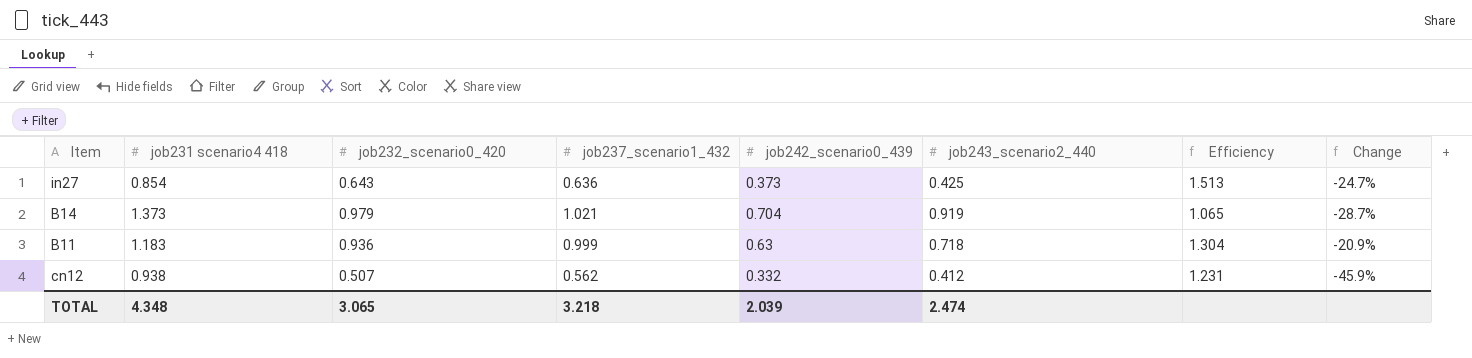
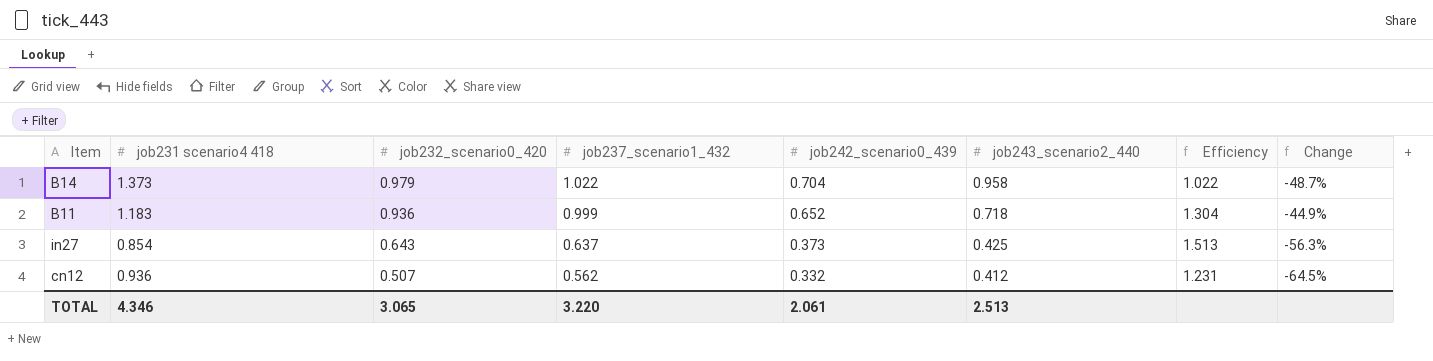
row order: none -> job232_scenario0_420 descending
column Change | formula: ([job232_scenario0_420] - [job231 scenario4 418]) / [job231 scenario4 418] -> ([job242_scenario0_439] - [job231 scenario4 418]) / [job231 scenario4 418]
B14 | job237_scenario1_432: 1.021 -> 1.022
B14 | job243_scenario2_440: 0.919 -> 0.958
B14 | Efficiency: 1.065 -> 1.022
B11 | job242_scenario0_439: 0.63 -> 0.652
in27 | job237_scenario1_432: 0.636 -> 0.637
cn12 | job231 scenario4 418: 0.938 -> 0.936
TOTAL | job231 scenario4 418: 4.348 -> 4.346
TOTAL | job237_scenario1_432: 3.218 -> 3.220
TOTAL | job242_scenario0_439: 2.039 -> 2.061
TOTAL | job243_scenario2_440: 2.474 -> 2.513

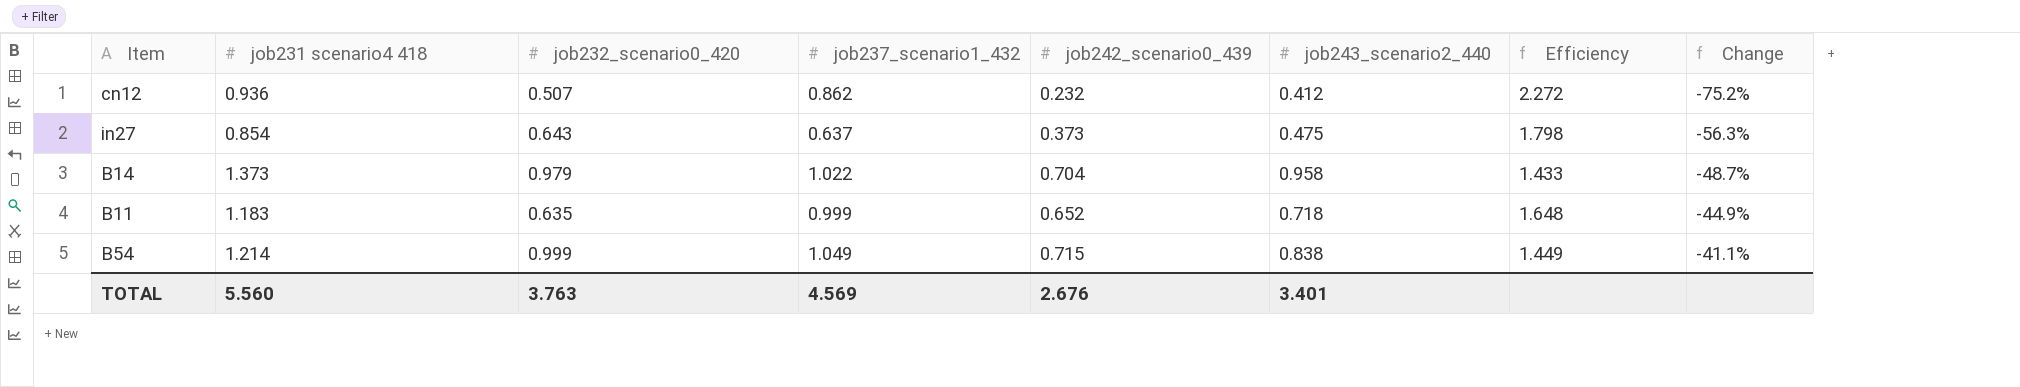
row order: job232_scenario0_420 descending -> Change ascending
column Efficiency | formula: [job232_scenario0_420] / [job243_scenario2_440] -> [job231 scenario4 418] / [job243_scenario2_440]
cn12 | job237_scenario1_432: 0.562 -> 0.862
cn12 | job242_scenario0_439: 0.332 -> 0.232
cn12 | Change: -64.5% -> -75.2%
in27 | job243_scenario2_440: 0.425 -> 0.475
B11 | job232_scenario0_420: 0.936 -> 0.635
row B54: none -> 1.214 | 0.999 | 1.049 | 0.715 | 0.838 | 1.449 | -41.1%
TOTAL | job231 scenario4 418: 4.346 -> 5.560
TOTAL | job232_scenario0_420: 3.065 -> 3.763
TOTAL | job237_scenario1_432: 3.220 -> 4.569
TOTAL | job242_scenario0_439: 2.061 -> 2.676
TOTAL | job243_scenario2_440: 2.513 -> 3.401

